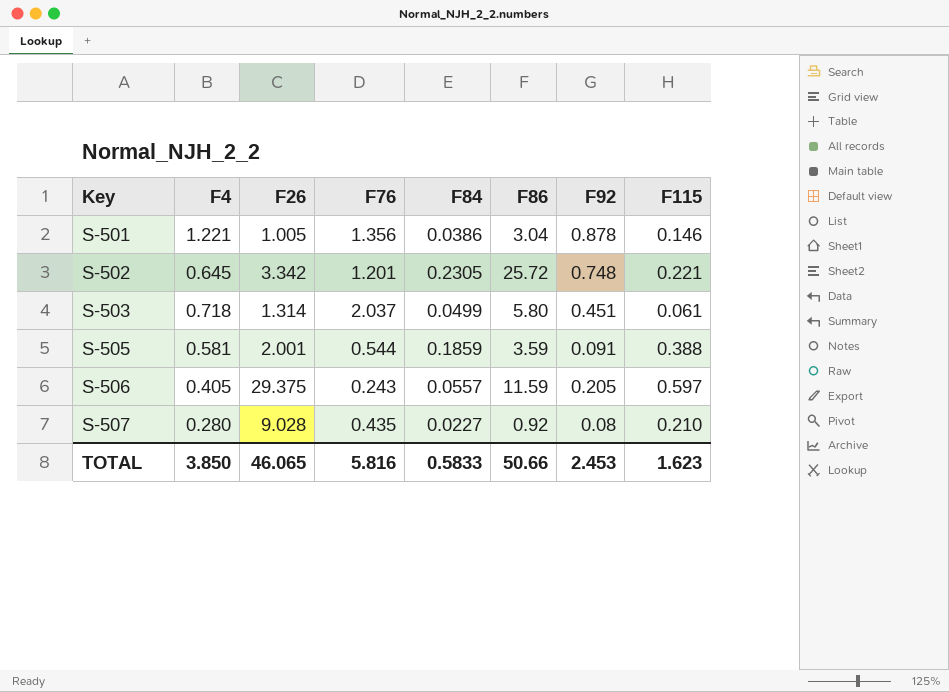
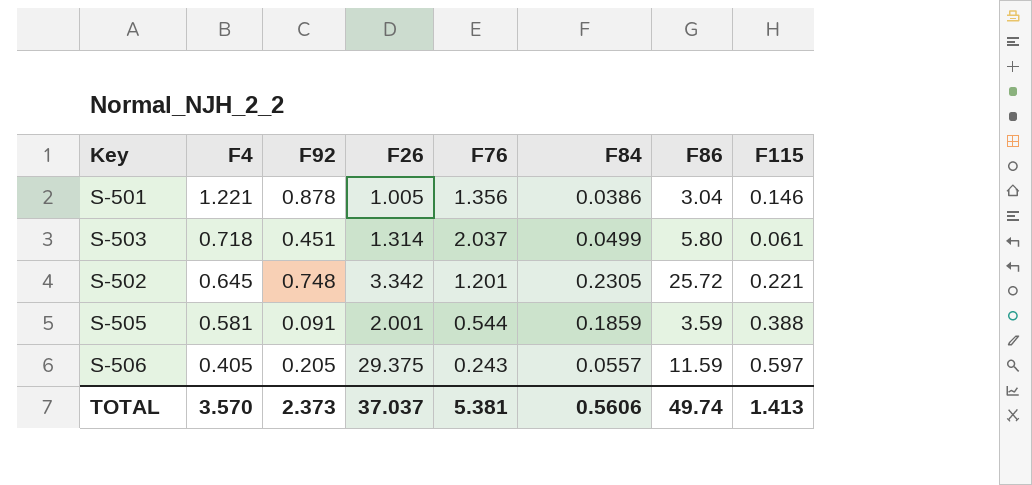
row order: Key ascending -> F4 descending
column F92 | position: 7 -> 3
row S-507: 0.280 | 9.028 | 0.435 | 0.0227 | 0.92 | 0.08 | 0.210 -> none
TOTAL | F4: 3.850 -> 3.570
TOTAL | F92: 2.453 -> 2.373
TOTAL | F26: 46.065 -> 37.037
TOTAL | F76: 5.816 -> 5.381
TOTAL | F84: 0.5833 -> 0.5606
TOTAL | F86: 50.66 -> 49.74
TOTAL | F115: 1.623 -> 1.413

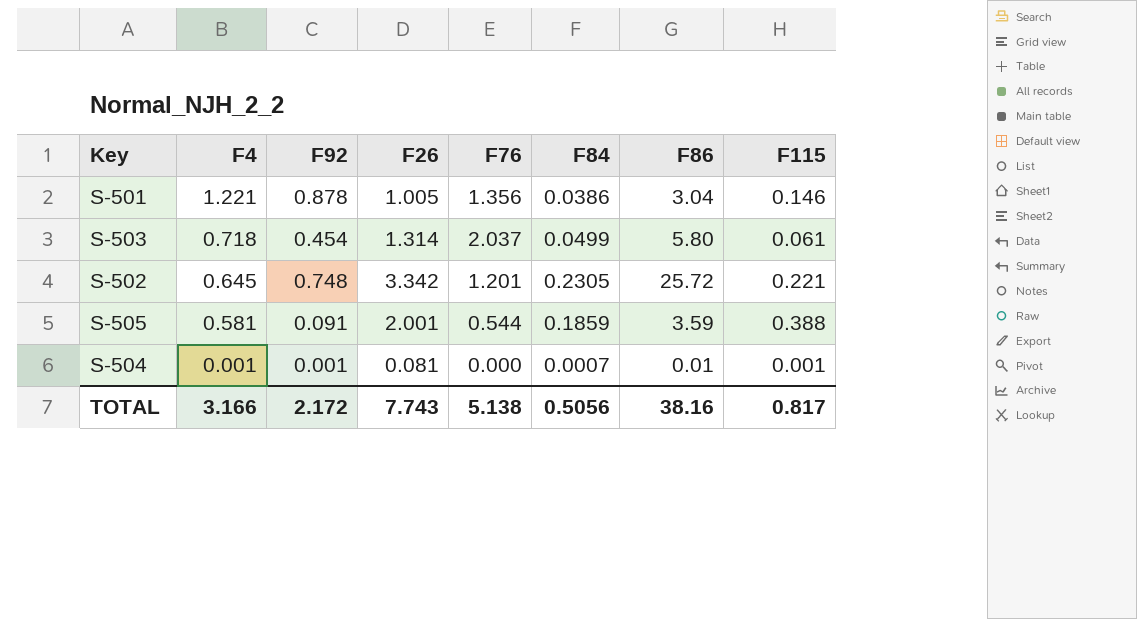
row S-506: 0.405 | 0.205 | 29.375 | 0.243 | 0.0557 | 11.59 | 0.597 -> none
S-503 | F92: 0.451 -> 0.454
row S-504: none -> 0.001 | 0.001 | 0.081 | 0.000 | 0.0007 | 0.01 | 0.001
TOTAL | F4: 3.570 -> 3.166
TOTAL | F92: 2.373 -> 2.172
TOTAL | F26: 37.037 -> 7.743
TOTAL | F76: 5.381 -> 5.138
TOTAL | F84: 0.5606 -> 0.5056
TOTAL | F86: 49.74 -> 38.16
TOTAL | F115: 1.413 -> 0.817

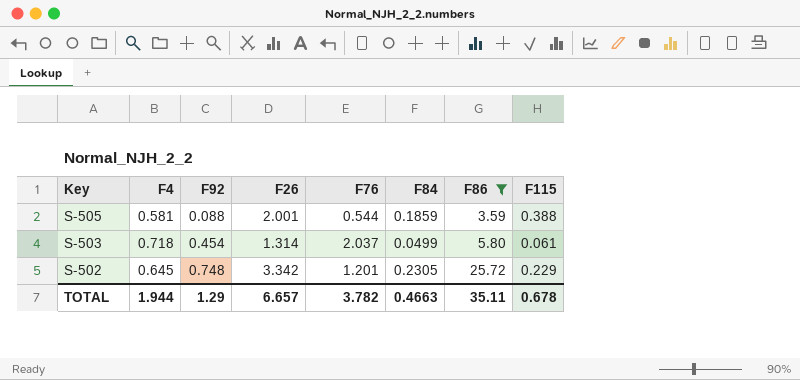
filter: none -> F86 >= 3.59
row order: F4 descending -> Key descending
S-505 | F92: 0.091 -> 0.088
S-502 | F115: 0.221 -> 0.229
TOTAL | F4: 3.166 -> 1.944
TOTAL | F92: 2.172 -> 1.29
TOTAL | F26: 7.743 -> 6.657
TOTAL | F76: 5.138 -> 3.782
TOTAL | F84: 0.5056 -> 0.4663
TOTAL | F86: 38.16 -> 35.11
TOTAL | F115: 0.817 -> 0.678

